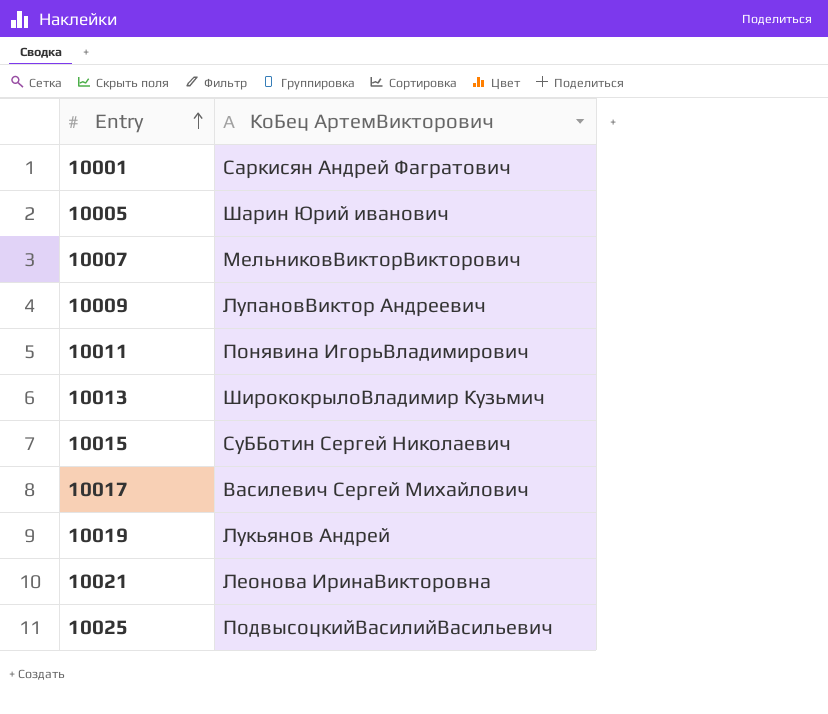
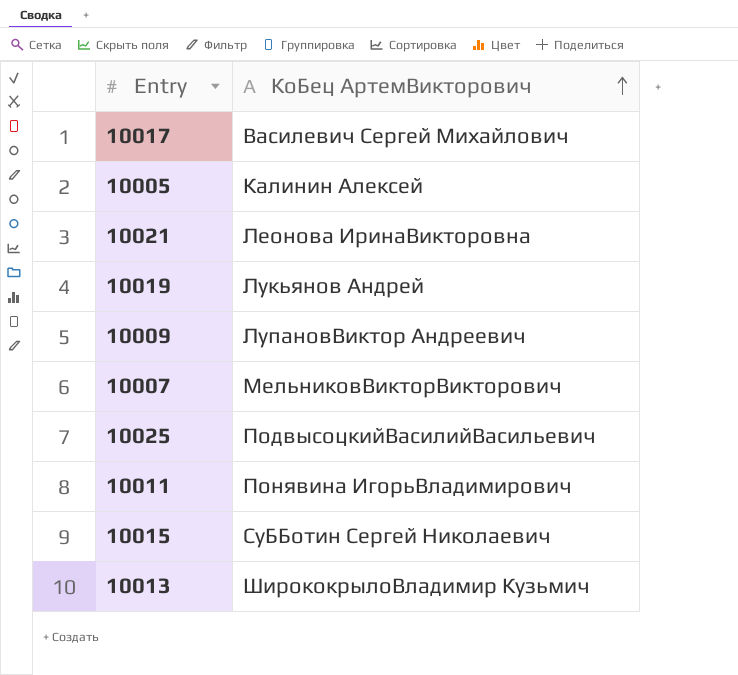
row order: Entry ascending -> КоБец АртемВикторович ascending
row 10001: Саркисян Андрей Фагратович -> none
10005 | КоБец АртемВикторович: Шарин Юрий иванович -> Калинин Алексей

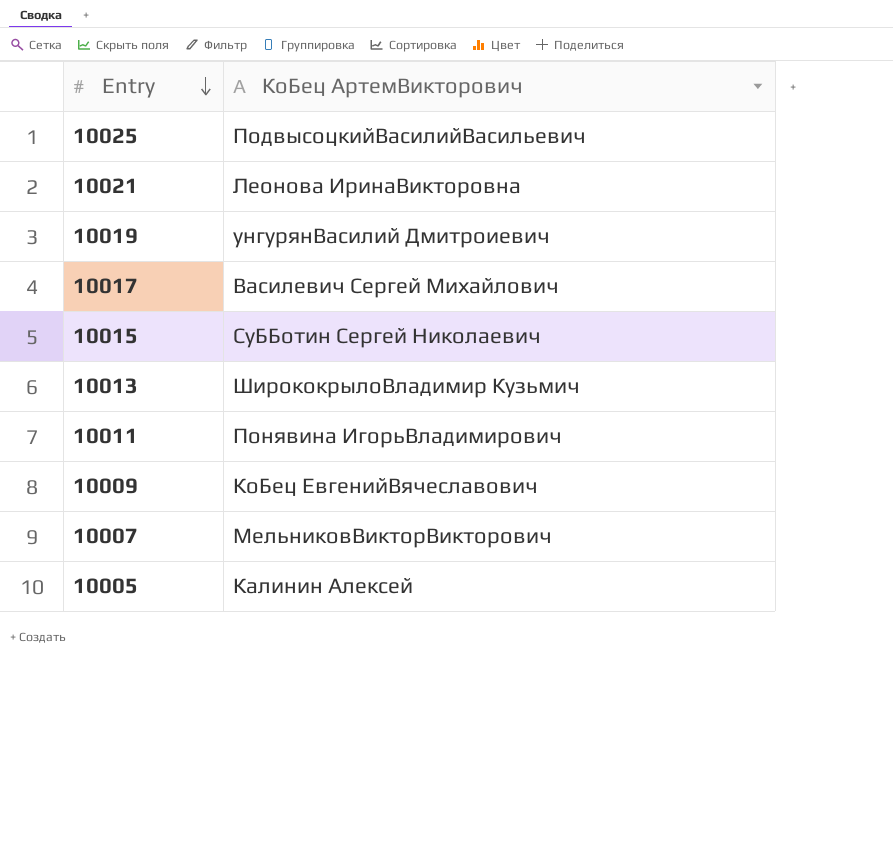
row order: КоБец АртемВикторович ascending -> Entry descending
10019 | КоБец АртемВикторович: Лукьянов Андрей -> унгурянВасилий Дмитроиевич
10009 | КоБец АртемВикторович: ЛупановВиктор Андреевич -> КоБец ЕвгенийВячеславович

